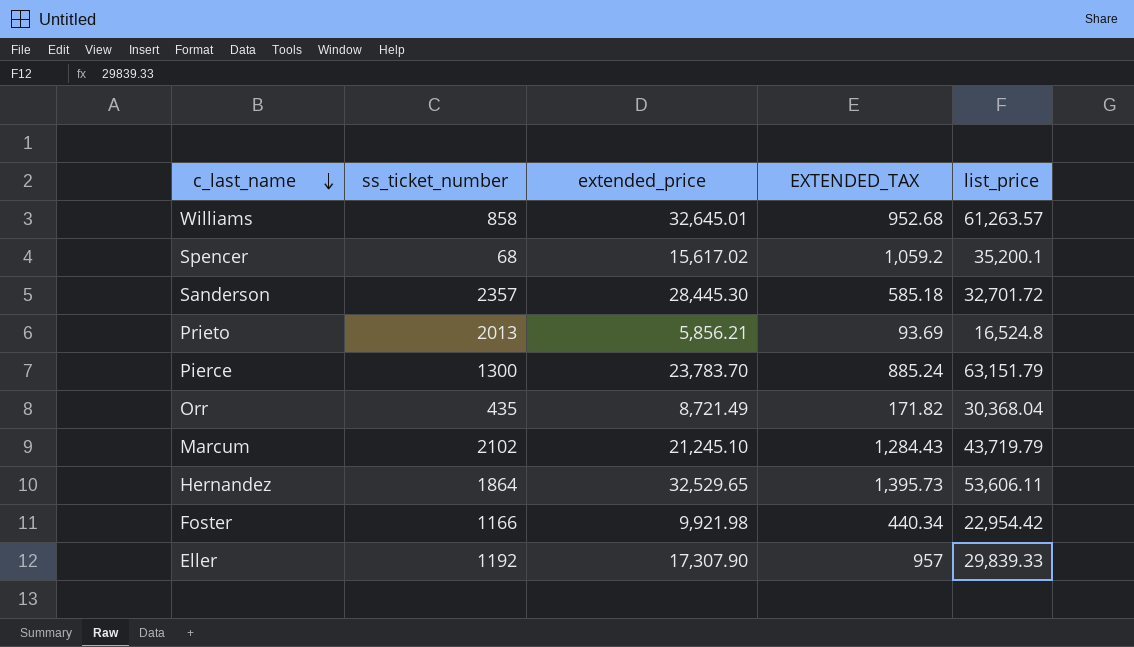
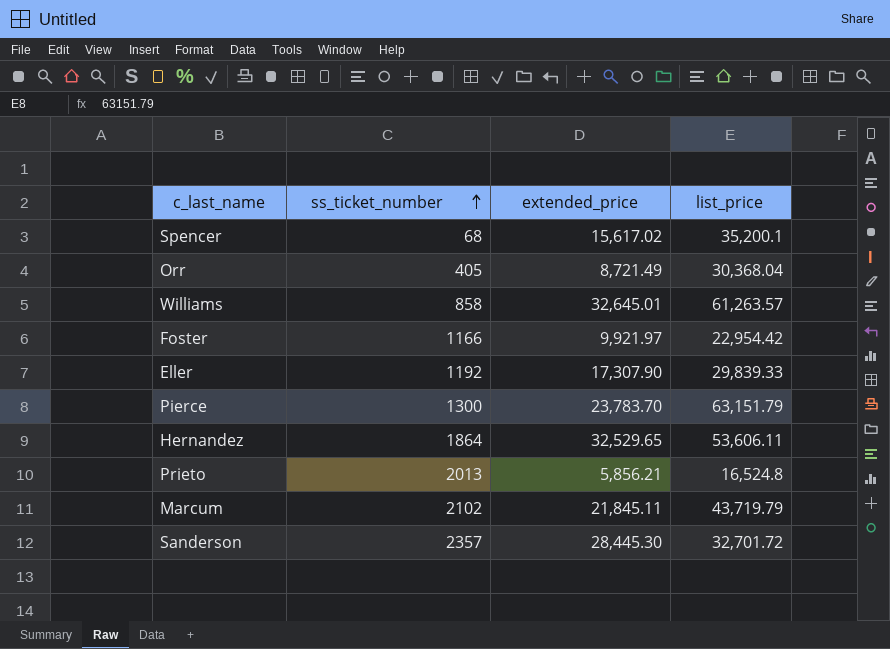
row order: c_last_name descending -> ss_ticket_number ascending
column EXTENDED_TAX | position: 4 -> none
Orr | ss_ticket_number: 435 -> 405
Foster | extended_price: 9,921.98 -> 9,921.97
Marcum | extended_price: 21,245.10 -> 21,845.11

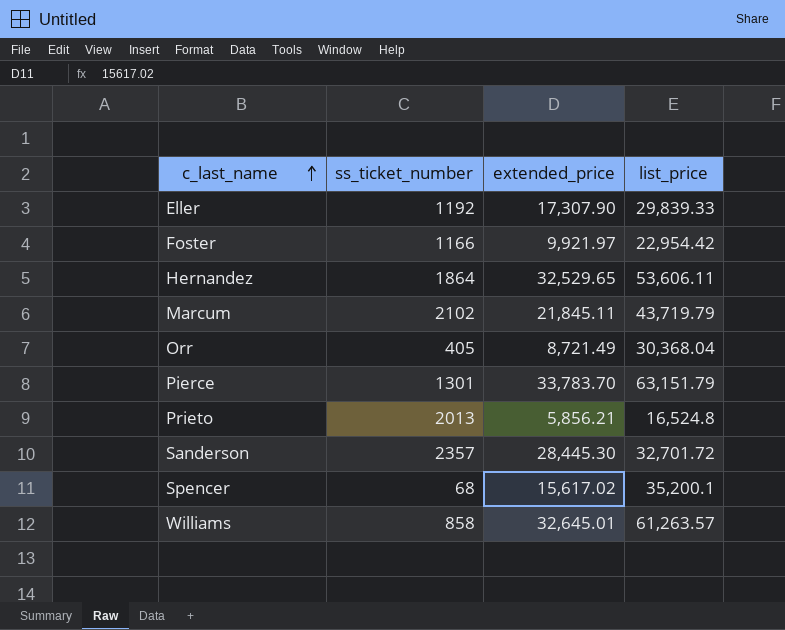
row order: ss_ticket_number ascending -> c_last_name ascending
Pierce | ss_ticket_number: 1300 -> 1301
Pierce | extended_price: 23,783.70 -> 33,783.70

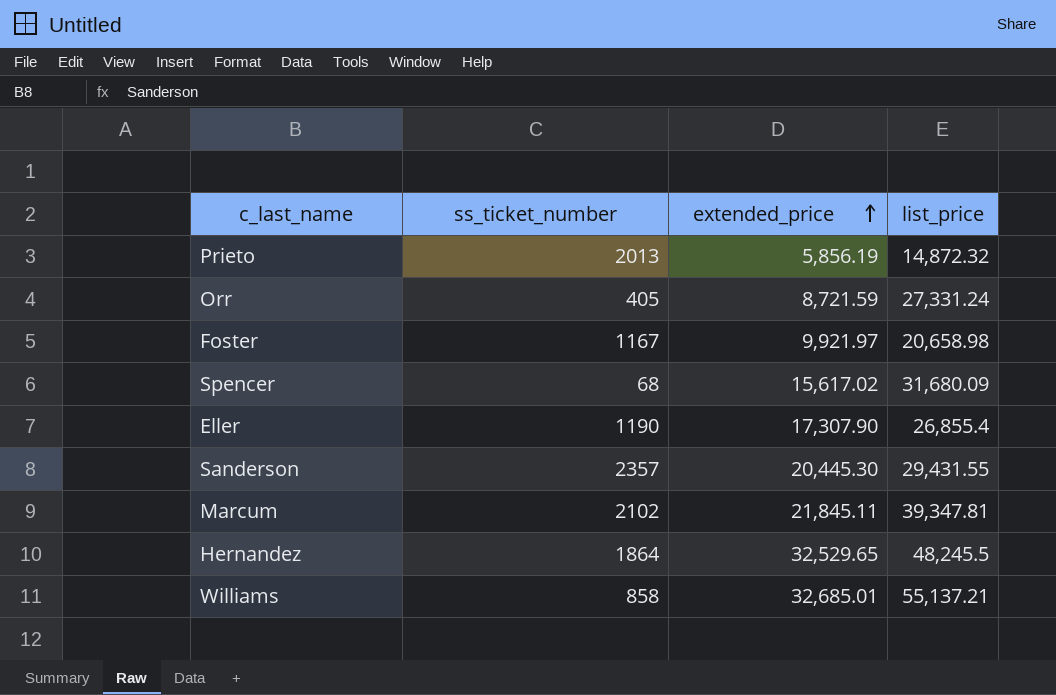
row order: c_last_name ascending -> extended_price ascending
row Pierce: 1301 | 33,783.70 | 63,151.79 -> none
Prieto | extended_price: 5,856.21 -> 5,856.19
Prieto | list_price: 16,524.8 -> 14,872.32
Orr | extended_price: 8,721.49 -> 8,721.59
Orr | list_price: 30,368.04 -> 27,331.24
Foster | ss_ticket_number: 1166 -> 1167
Foster | list_price: 22,954.42 -> 20,658.98
Spencer | list_price: 35,200.1 -> 31,680.09
Eller | ss_ticket_number: 1192 -> 1190
Eller | list_price: 29,839.33 -> 26,855.4
Sanderson | extended_price: 28,445.30 -> 20,445.30
Sanderson | list_price: 32,701.72 -> 29,431.55
Marcum | list_price: 43,719.79 -> 39,347.81
Hernandez | list_price: 53,606.11 -> 48,245.5
Williams | extended_price: 32,645.01 -> 32,685.01
Williams | list_price: 61,263.57 -> 55,137.21

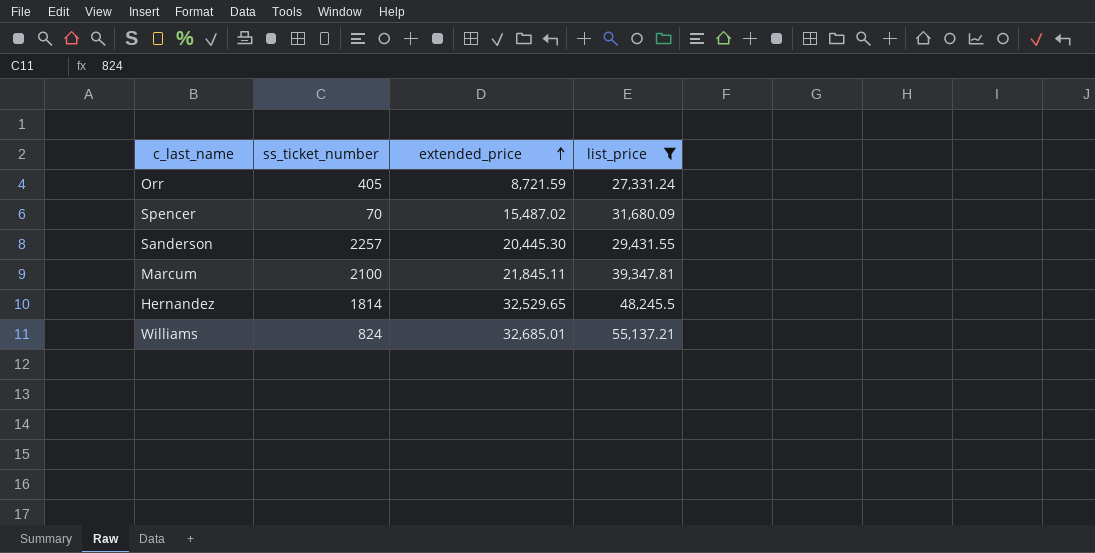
filter: none -> list_price >= 27,331.24
Spencer | ss_ticket_number: 68 -> 70
Spencer | extended_price: 15,617.02 -> 15,487.02
Sanderson | ss_ticket_number: 2357 -> 2257
Marcum | ss_ticket_number: 2102 -> 2100
Hernandez | ss_ticket_number: 1864 -> 1814
Williams | ss_ticket_number: 858 -> 824

